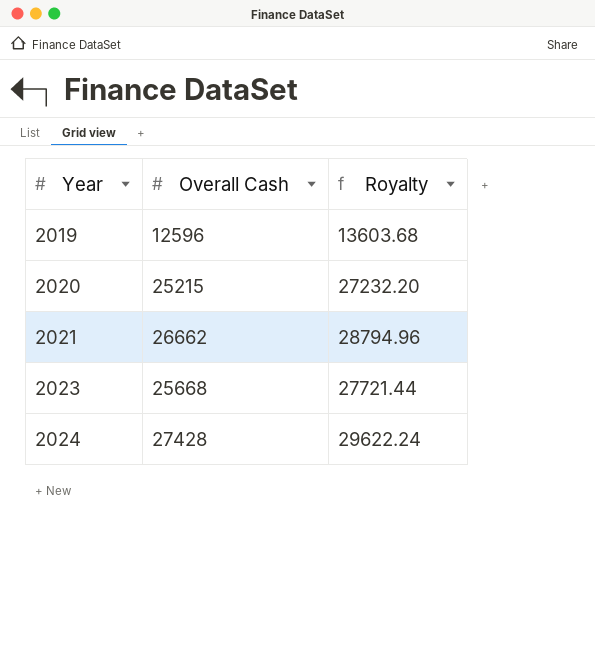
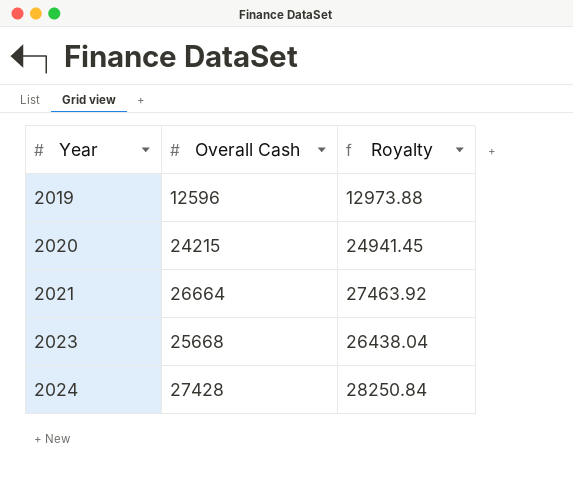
column Royalty | formula: [Overall Cash] * 1.08 -> [Overall Cash] * 1.03
2020 | Overall Cash: 25215 -> 24215
2021 | Overall Cash: 26662 -> 26664

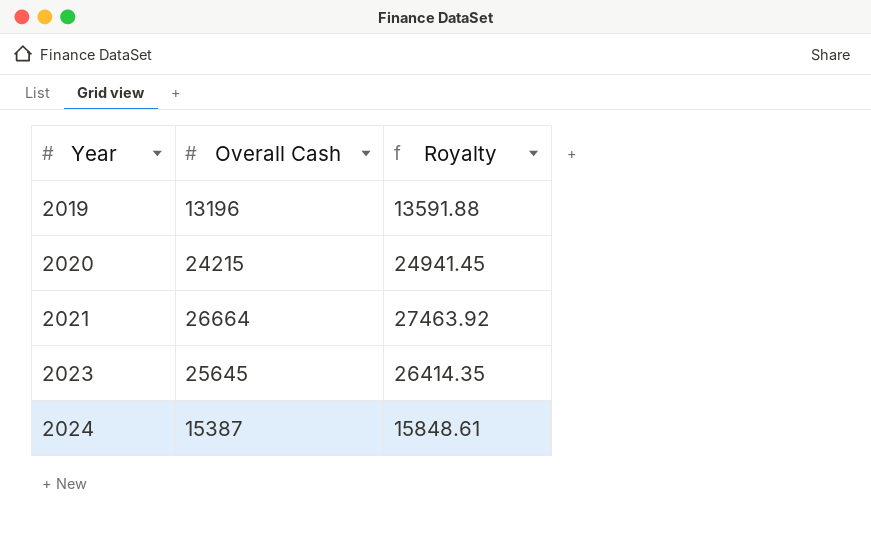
2019 | Overall Cash: 12596 -> 13196
2019 | Royalty: 12973.88 -> 13591.88
2023 | Overall Cash: 25668 -> 25645
2023 | Royalty: 26438.04 -> 26414.35
2024 | Overall Cash: 27428 -> 15387
2024 | Royalty: 28250.84 -> 15848.61

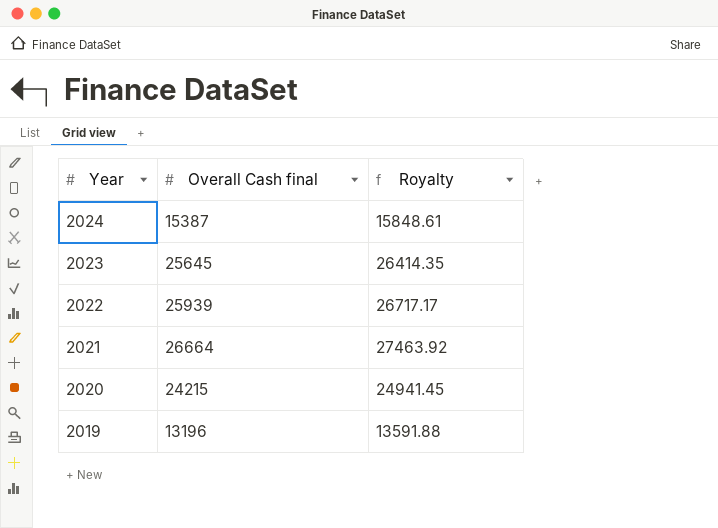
row order: Year ascending -> Year descending
column name: Overall Cash -> Overall Cash final
row 2022: none -> 25939 | 26717.17

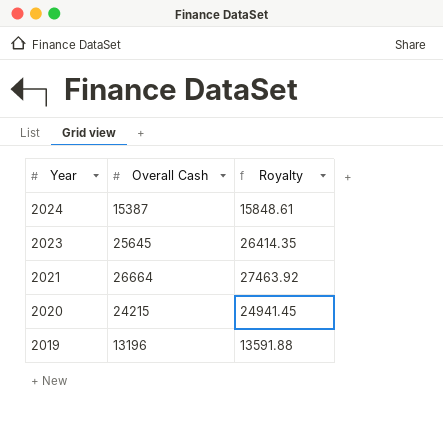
column name: Overall Cash final -> Overall Cash
row 2022: 25939 | 26717.17 -> none

